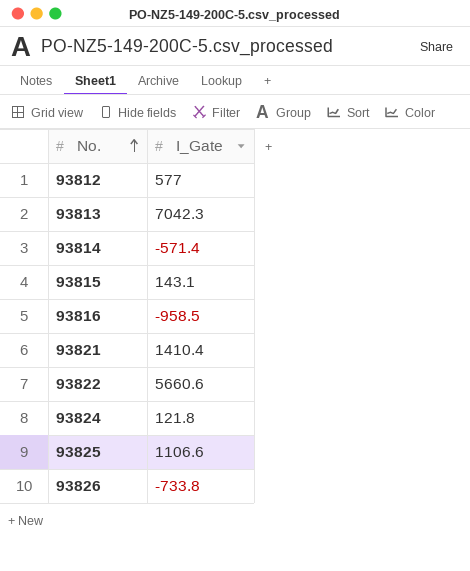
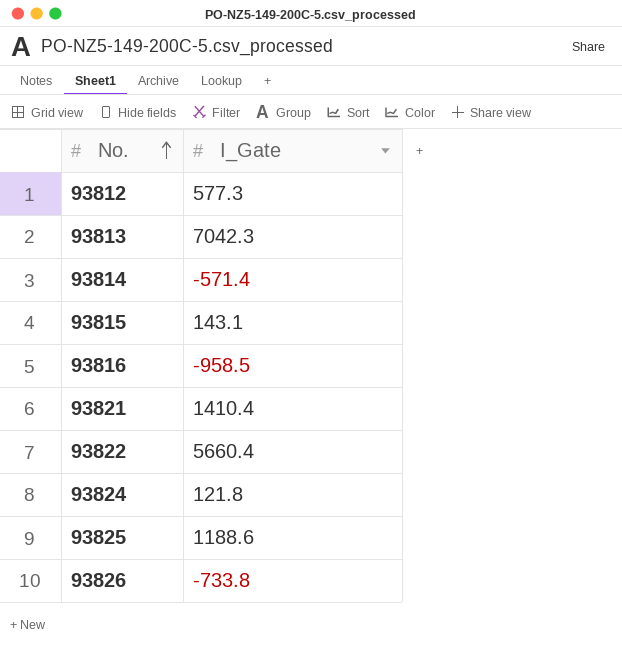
93812 | I_Gate: 577 -> 577.3
93822 | I_Gate: 5660.6 -> 5660.4
93825 | I_Gate: 1106.6 -> 1188.6

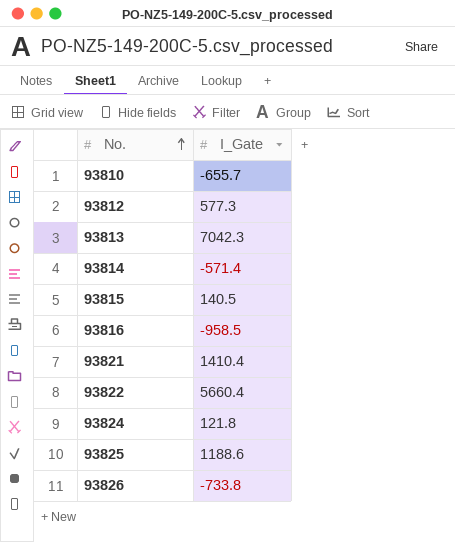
row 93810: none -> -655.7
93815 | I_Gate: 143.1 -> 140.5

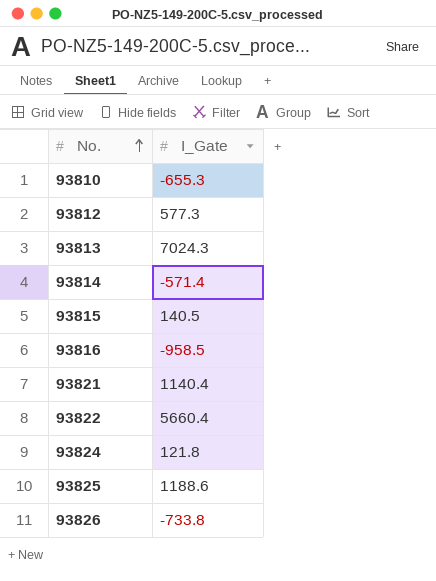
93810 | I_Gate: -655.7 -> -655.3
93813 | I_Gate: 7042.3 -> 7024.3
93821 | I_Gate: 1410.4 -> 1140.4

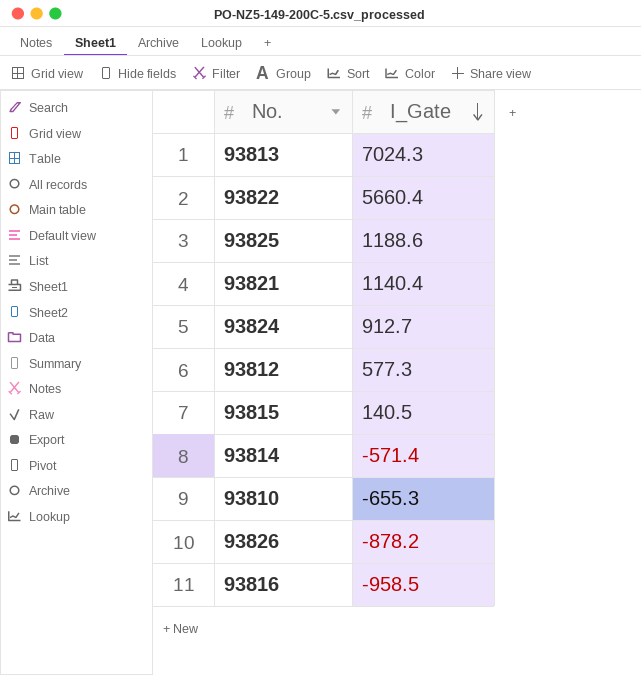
row order: No. ascending -> I_Gate descending
93824 | I_Gate: 121.8 -> 912.7
93826 | I_Gate: -733.8 -> -878.2

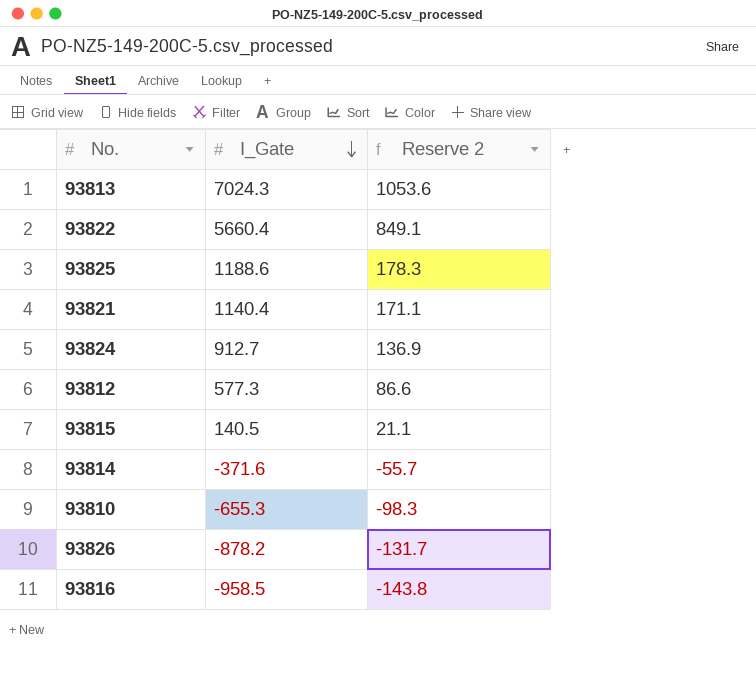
column Reserve 2 | formula: none -> [I_Gate] * 0.15
93814 | I_Gate: -571.4 -> -371.6

